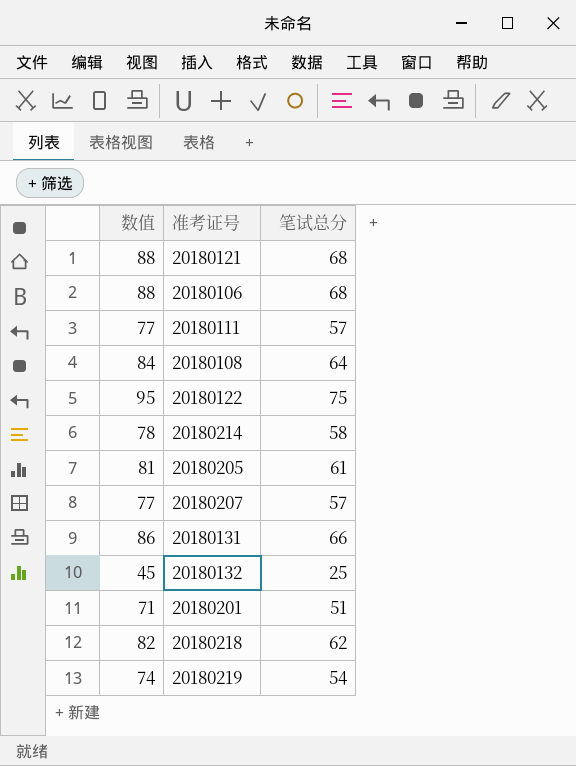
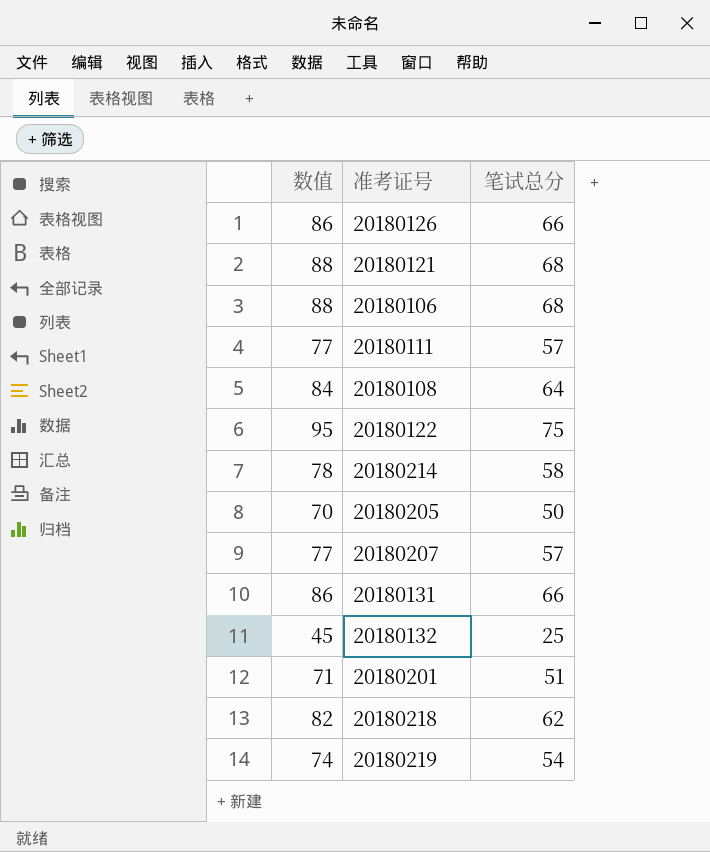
row 20180126: none -> 86 | 66
20180205 | 数值: 81 -> 70
20180205 | 笔试总分: 61 -> 50

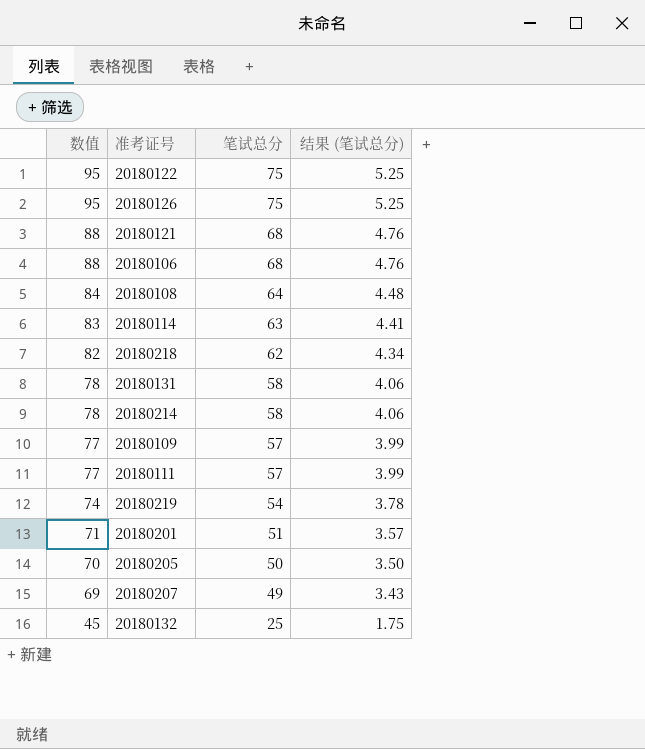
row order: none -> 数值 descending
column 结果 (笔试总分) | formula: none -> [笔试总分] * 0.07
20180126 | 数值: 86 -> 95
20180126 | 笔试总分: 66 -> 75
row 20180114: none -> 83 | 63 | 4.41
20180131 | 数值: 86 -> 78
20180131 | 笔试总分: 66 -> 58
row 20180109: none -> 77 | 57 | 3.99
20180207 | 数值: 77 -> 69
20180207 | 笔试总分: 57 -> 49

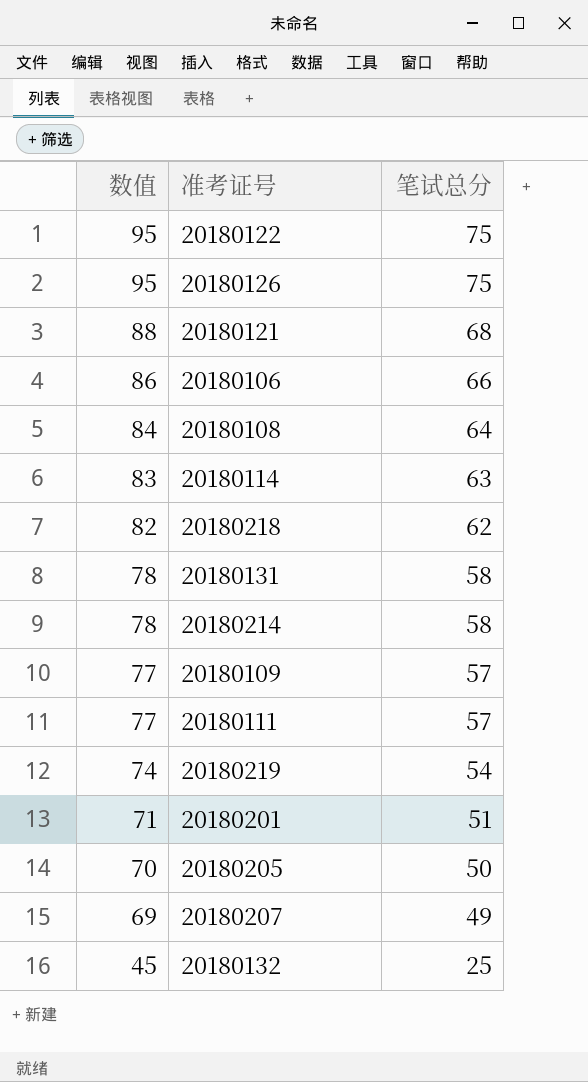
column 结果 (笔试总分) | formula: [笔试总分] * 0.07 -> none
20180106 | 数值: 88 -> 86
20180106 | 笔试总分: 68 -> 66

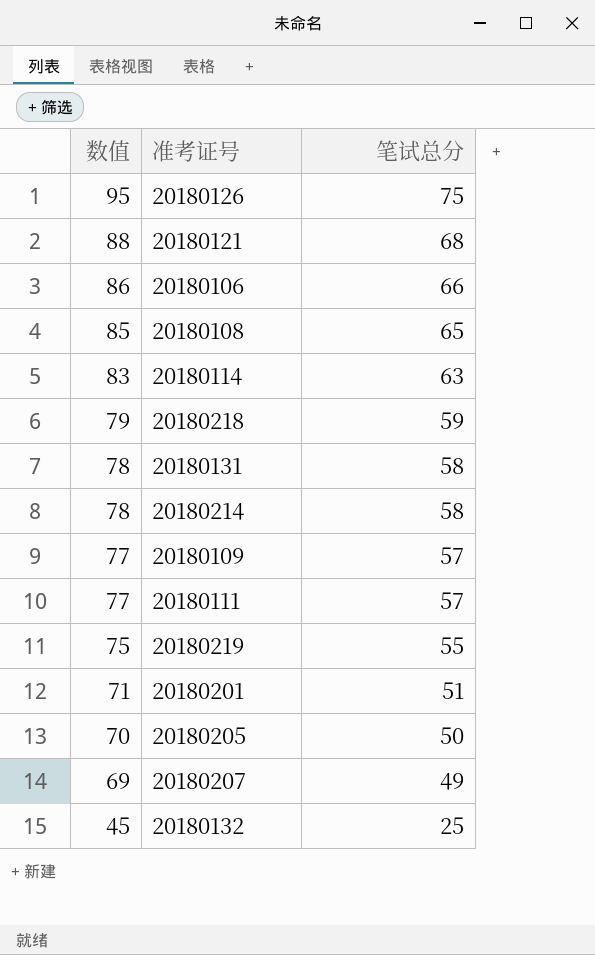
row 20180122: 95 | 75 -> none
20180108 | 数值: 84 -> 85
20180108 | 笔试总分: 64 -> 65
20180218 | 数值: 82 -> 79
20180218 | 笔试总分: 62 -> 59
20180219 | 数值: 74 -> 75
20180219 | 笔试总分: 54 -> 55

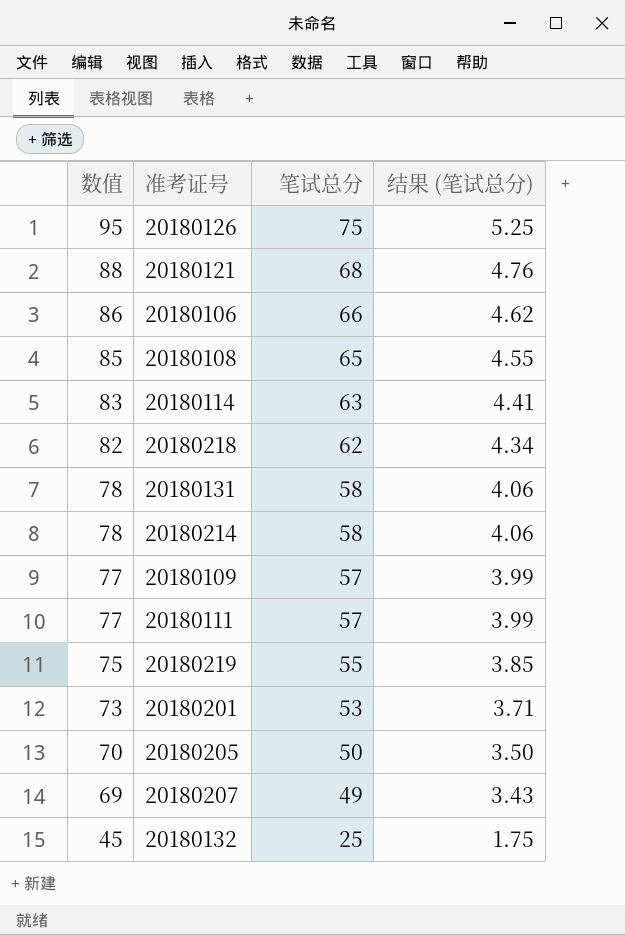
column 结果 (笔试总分) | formula: none -> [笔试总分] * 0.07
20180218 | 数值: 79 -> 82
20180218 | 笔试总分: 59 -> 62
20180201 | 数值: 71 -> 73
20180201 | 笔试总分: 51 -> 53

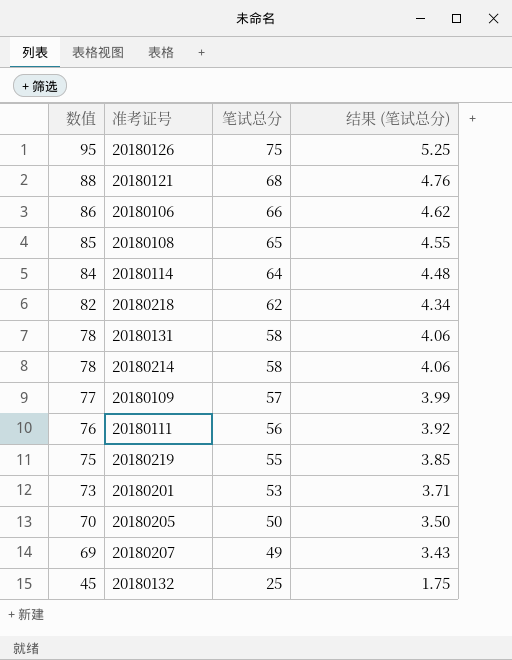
20180114 | 数值: 83 -> 84
20180114 | 笔试总分: 63 -> 64
20180114 | 结果 (笔试总分): 4.41 -> 4.48
20180111 | 数值: 77 -> 76
20180111 | 笔试总分: 57 -> 56
20180111 | 结果 (笔试总分): 3.99 -> 3.92

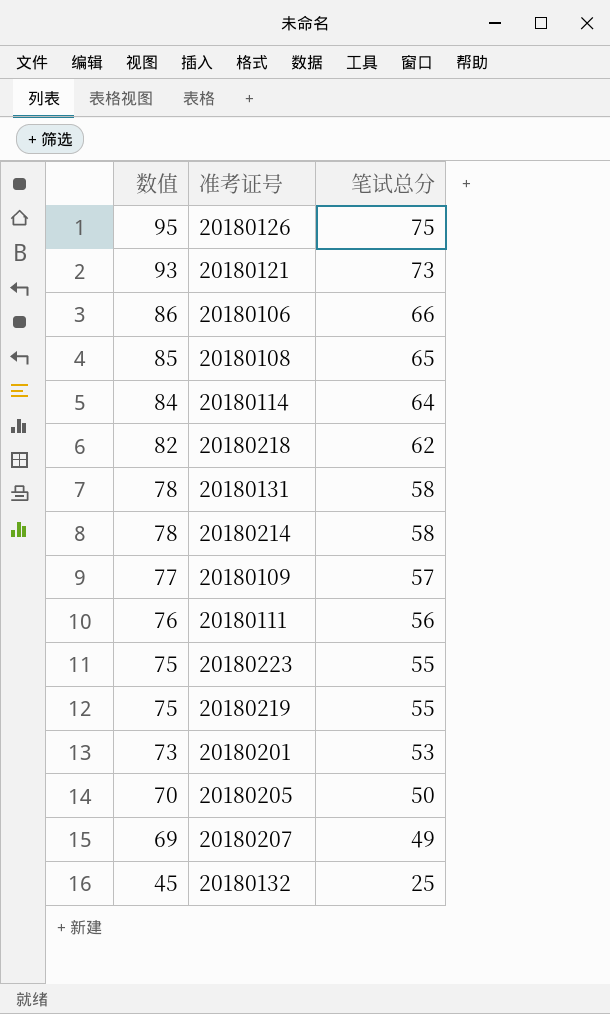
column 结果 (笔试总分) | formula: [笔试总分] * 0.07 -> none
20180121 | 数值: 88 -> 93
20180121 | 笔试总分: 68 -> 73
row 20180223: none -> 75 | 55

